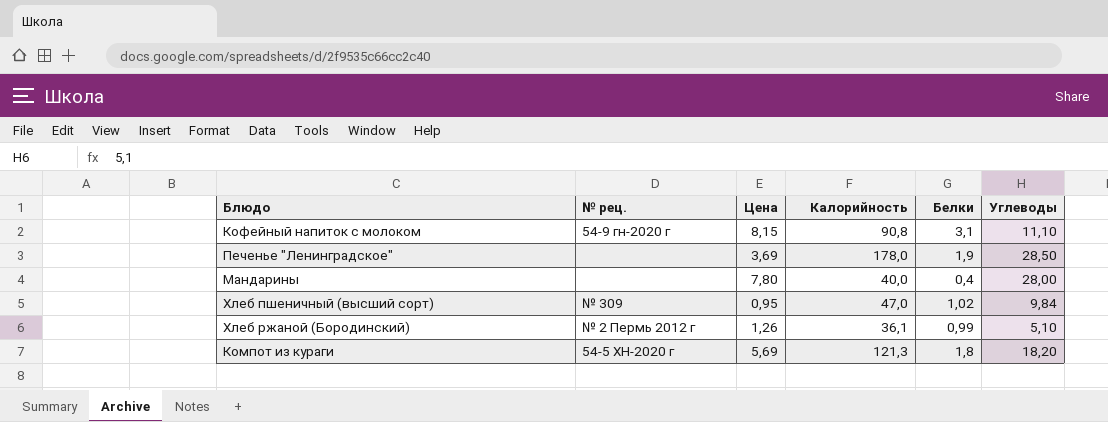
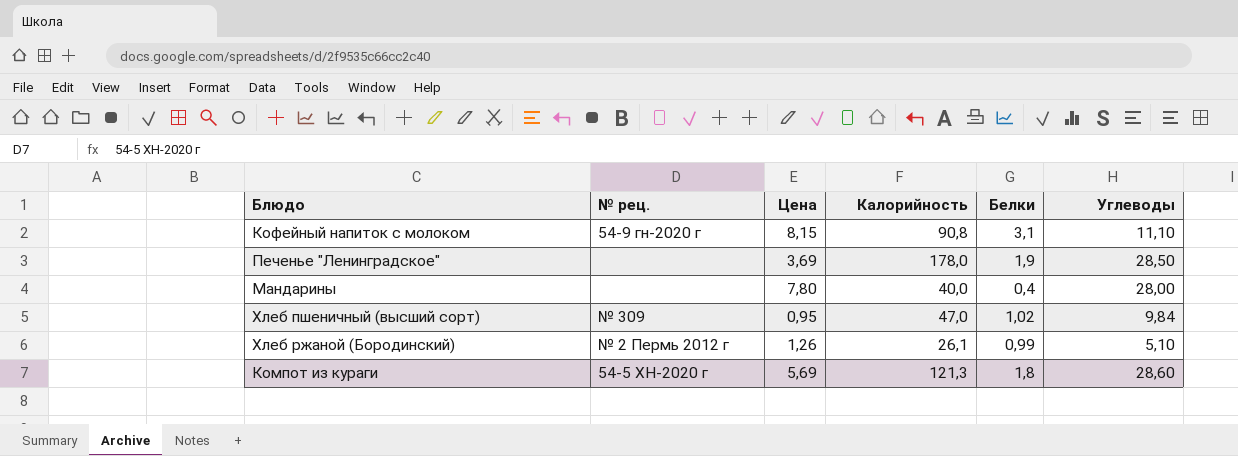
Хлеб ржаной (Бородинский) | Калорийность: 36,1 -> 26,1
Компот из кураги | Углеводы: 18,20 -> 28,60

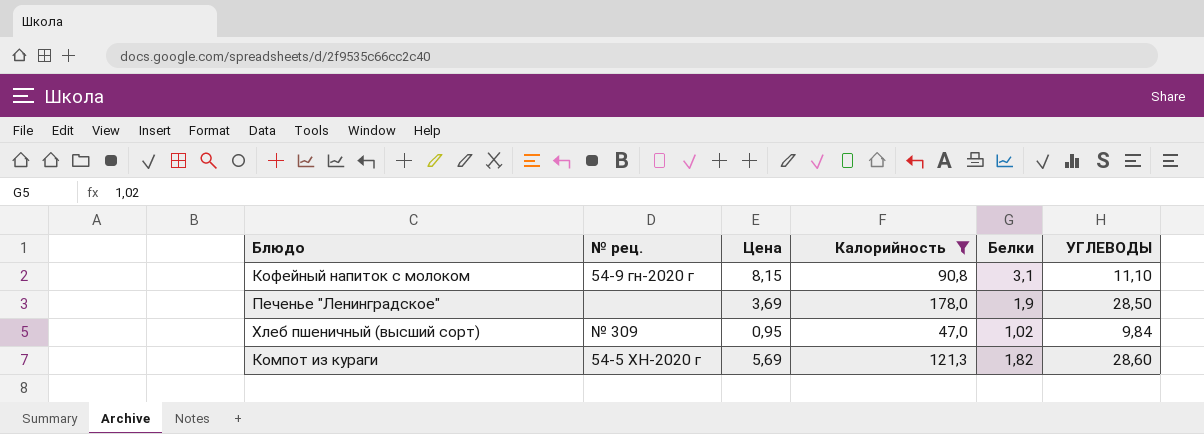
filter: none -> Калорийность >= 47,0
column name: Углеводы -> УГЛЕВОДЫ
Компот из кураги | Белки: 1,8 -> 1,82

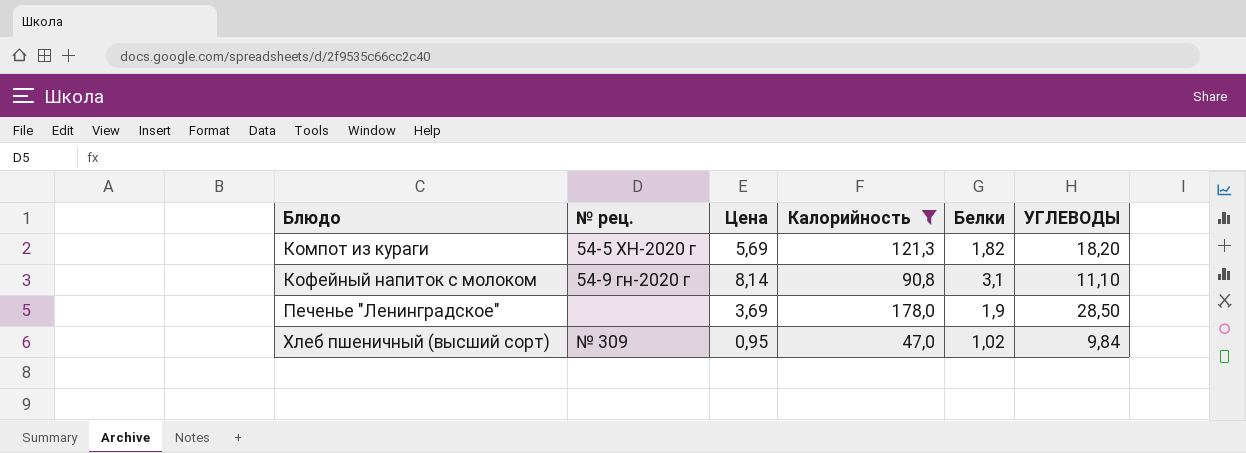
row order: none -> Блюдо ascending
Компот из кураги | УГЛЕВОДЫ: 28,60 -> 18,20
Кофейный напиток с молоком | Цена: 8,15 -> 8,14

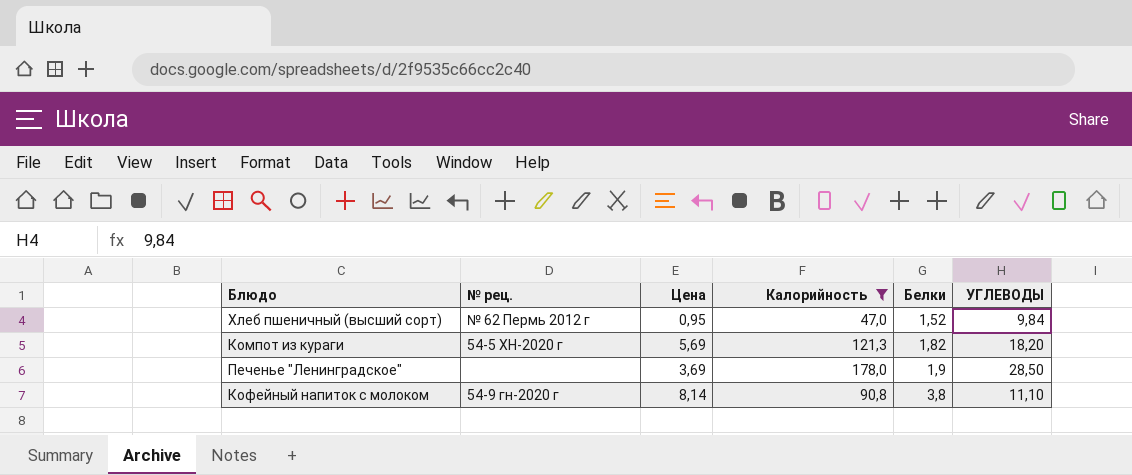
row order: Блюдо ascending -> Белки ascending
Хлеб пшеничный (высший сорт) | № рец.: № 309 -> № 62 Пермь 2012 г
Хлеб пшеничный (высший сорт) | Белки: 1,02 -> 1,52
Кофейный напиток с молоком | Белки: 3,1 -> 3,8

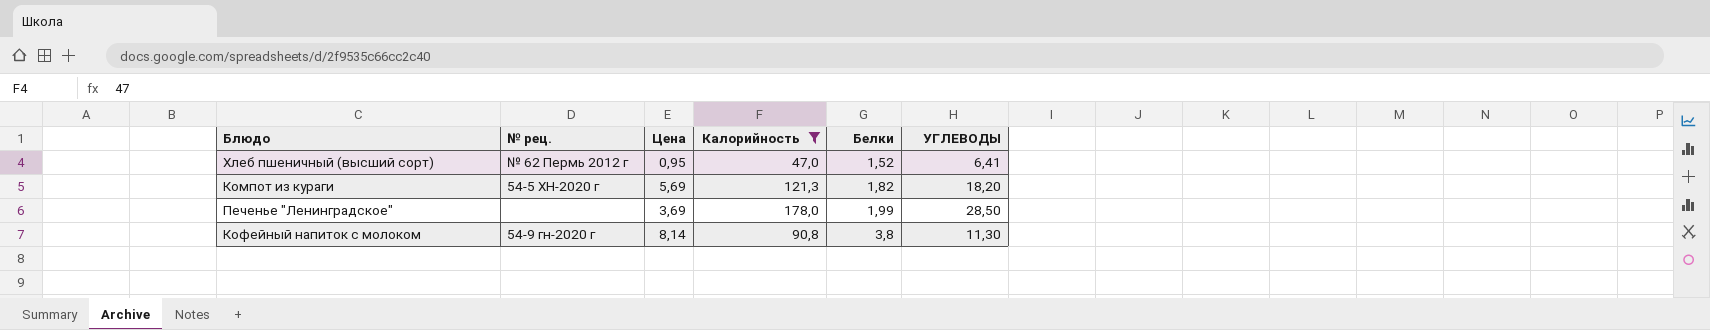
Хлеб пшеничный (высший сорт) | УГЛЕВОДЫ: 9,84 -> 6,41
Печенье "Ленинградское" | Белки: 1,9 -> 1,99
Кофейный напиток с молоком | УГЛЕВОДЫ: 11,10 -> 11,30

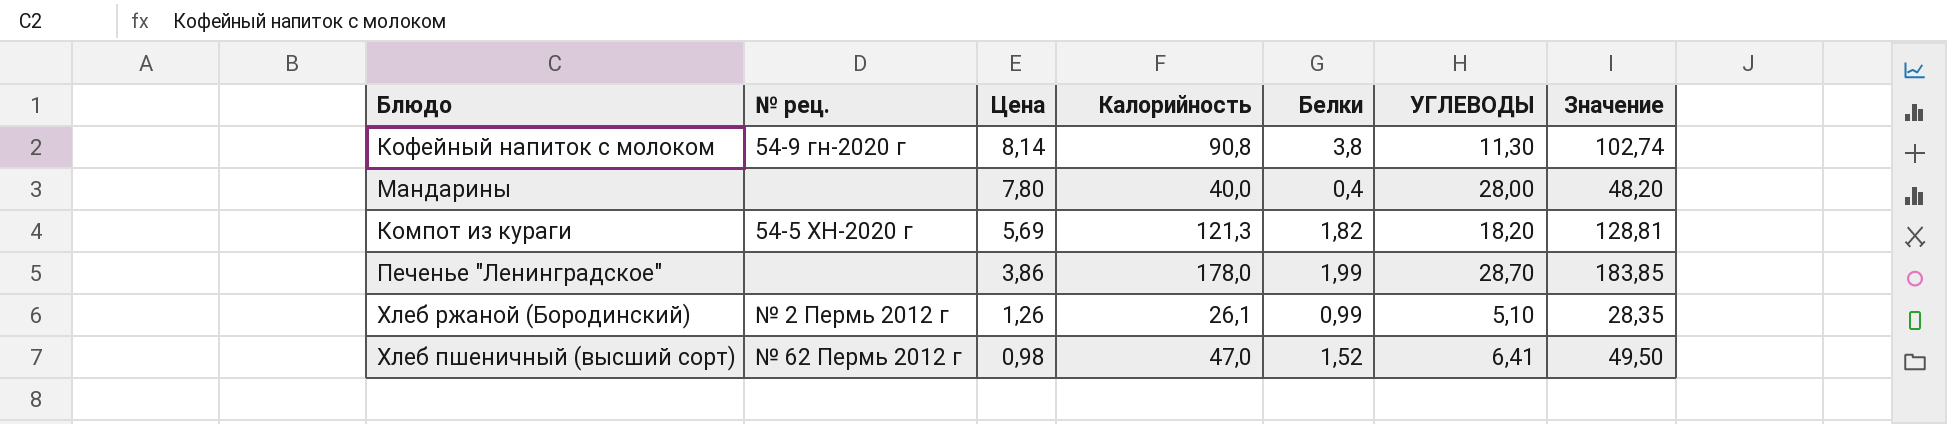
filter: Калорийность >= 47,0 -> none
row order: Белки ascending -> Цена descending
column Значение | formula: none -> [Цена] + [Калорийность] + [Белки]
Печенье "Ленинградское" | Цена: 3,69 -> 3,86
Печенье "Ленинградское" | УГЛЕВОДЫ: 28,50 -> 28,70
Хлеб пшеничный (высший сорт) | Цена: 0,95 -> 0,98

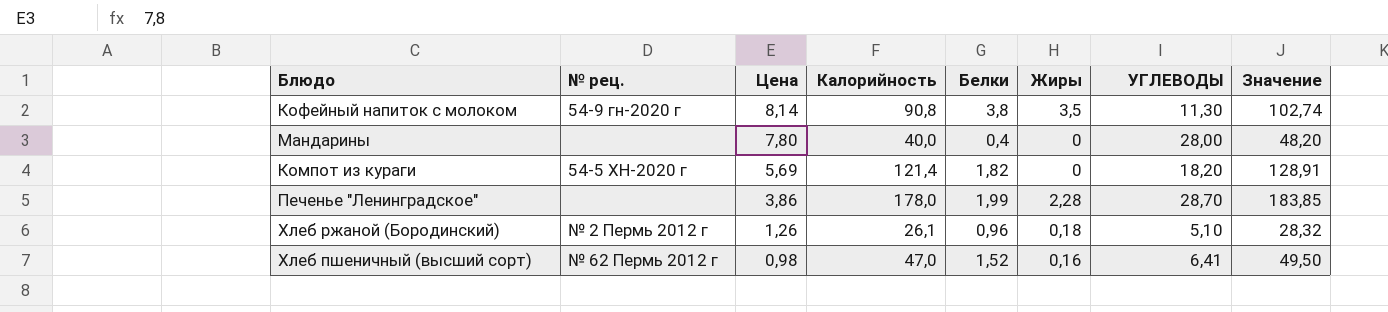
column Жиры | position: none -> 6
Компот из кураги | Калорийность: 121,3 -> 121,4
Компот из кураги | Значение: 128,81 -> 128,91
Хлеб ржаной (Бородинский) | Белки: 0,99 -> 0,96
Хлеб ржаной (Бородинский) | Значение: 28,35 -> 28,32

